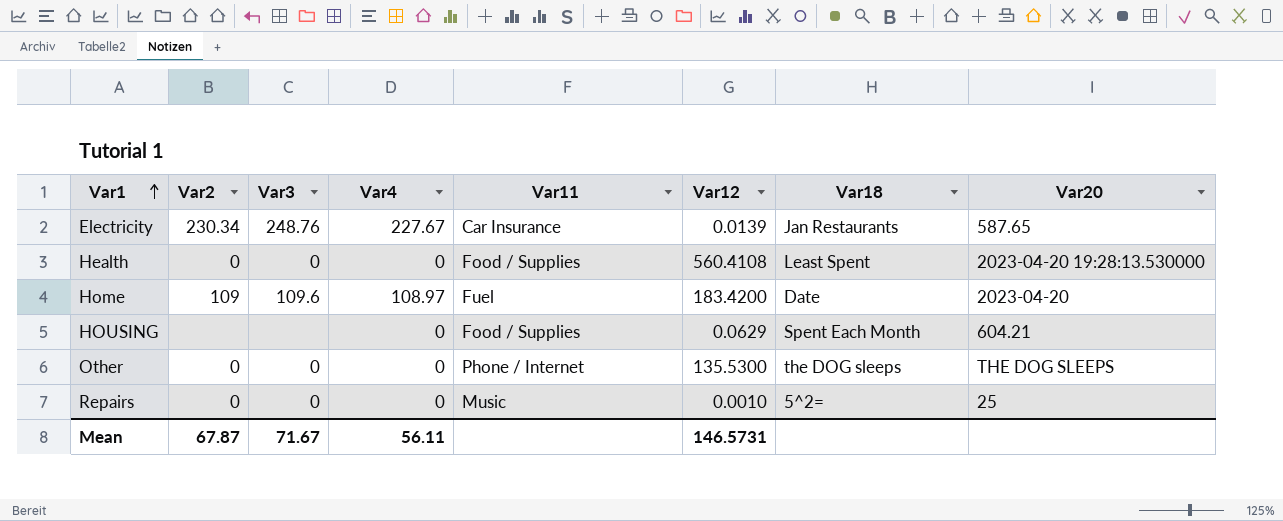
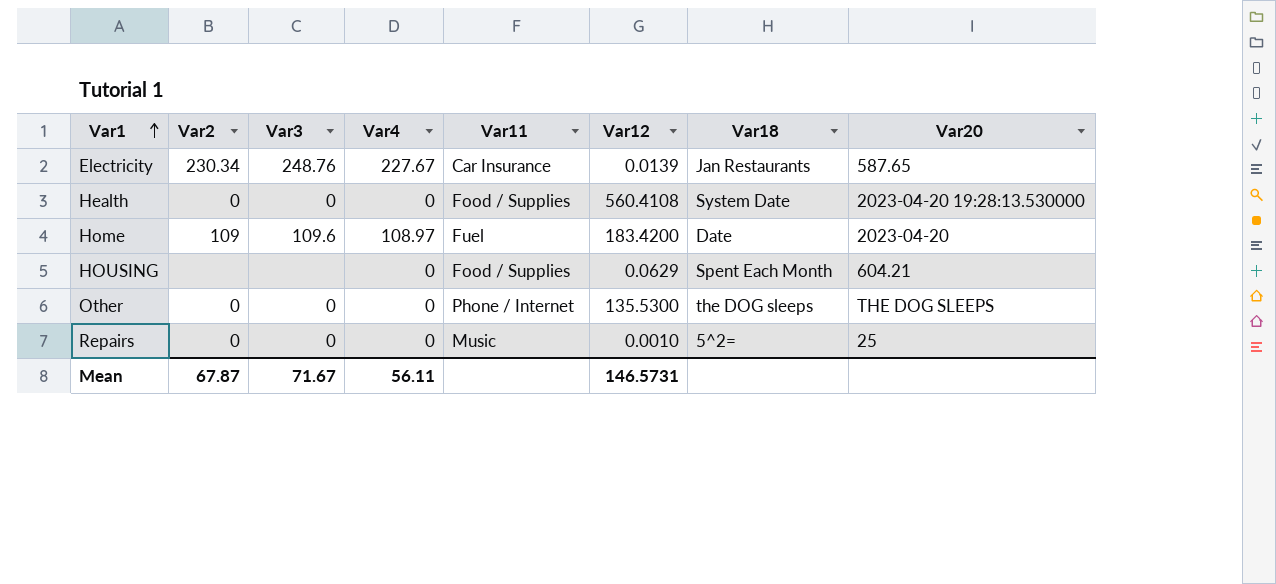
Health | Var18: Least Spent -> System Date

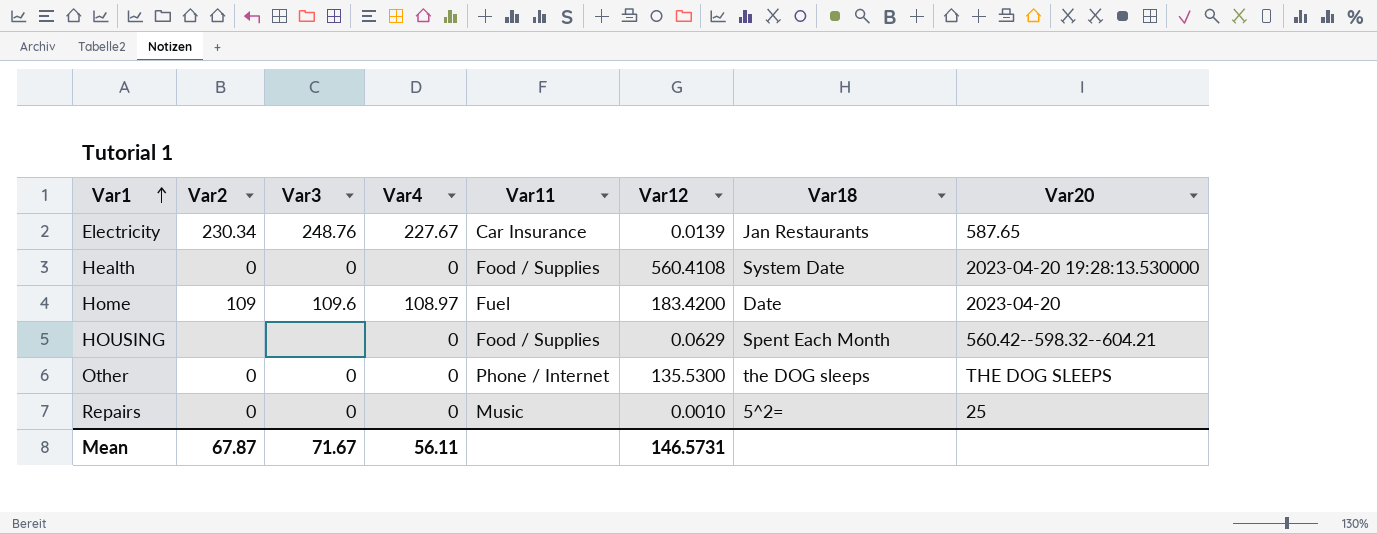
HOUSING | Var20: 604.21 -> 560.42--598.32--604.21

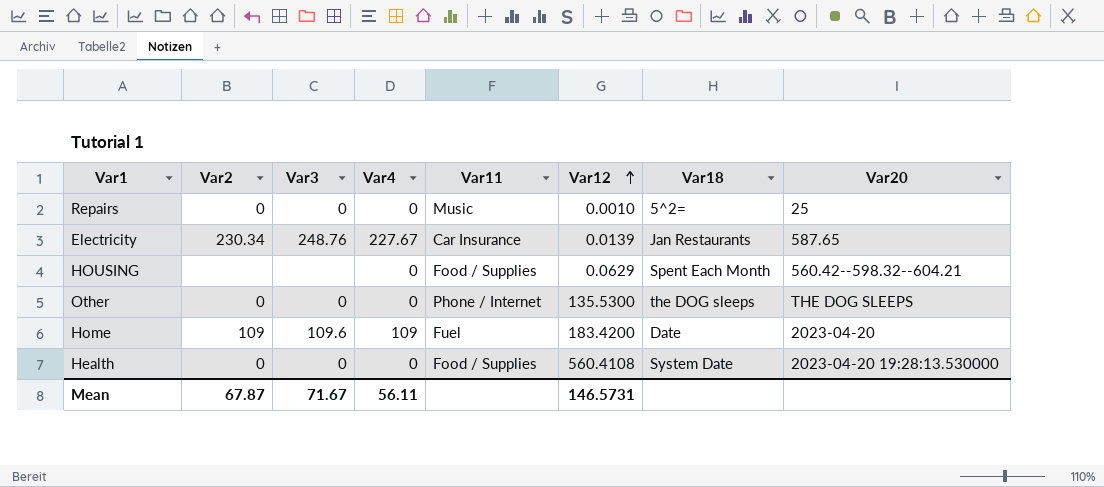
row order: Var1 ascending -> Var12 ascending
Home | Var4: 108.97 -> 109

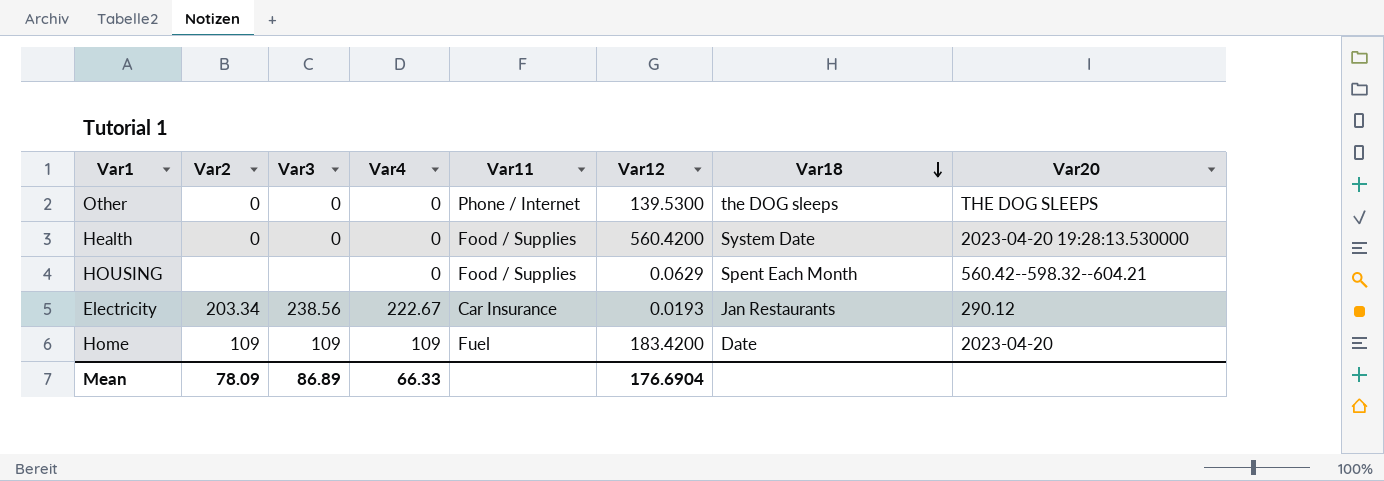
row order: Var12 ascending -> Var18 descending
row Repairs: 0 | 0 | 0 | Music | 0.0010 | 5^2= | 25 -> none
Other | Var12: 135.5300 -> 139.5300
Health | Var12: 560.4108 -> 560.4200
Electricity | Var2: 230.34 -> 203.34
Electricity | Var3: 248.76 -> 238.56
Electricity | Var4: 227.67 -> 222.67
Electricity | Var12: 0.0139 -> 0.0193
Electricity | Var20: 587.65 -> 290.12
Home | Var3: 109.6 -> 109
Mean | Var2: 67.87 -> 78.09
Mean | Var3: 71.67 -> 86.89
Mean | Var4: 56.11 -> 66.33
Mean | Var12: 146.5731 -> 176.6904

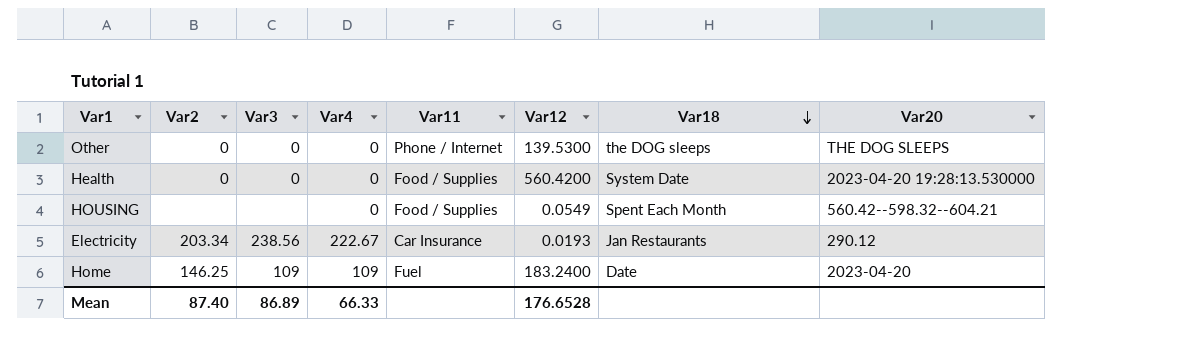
HOUSING | Var12: 0.0629 -> 0.0549
Home | Var2: 109 -> 146.25
Home | Var12: 183.4200 -> 183.2400
Mean | Var2: 78.09 -> 87.40
Mean | Var12: 176.6904 -> 176.6528

